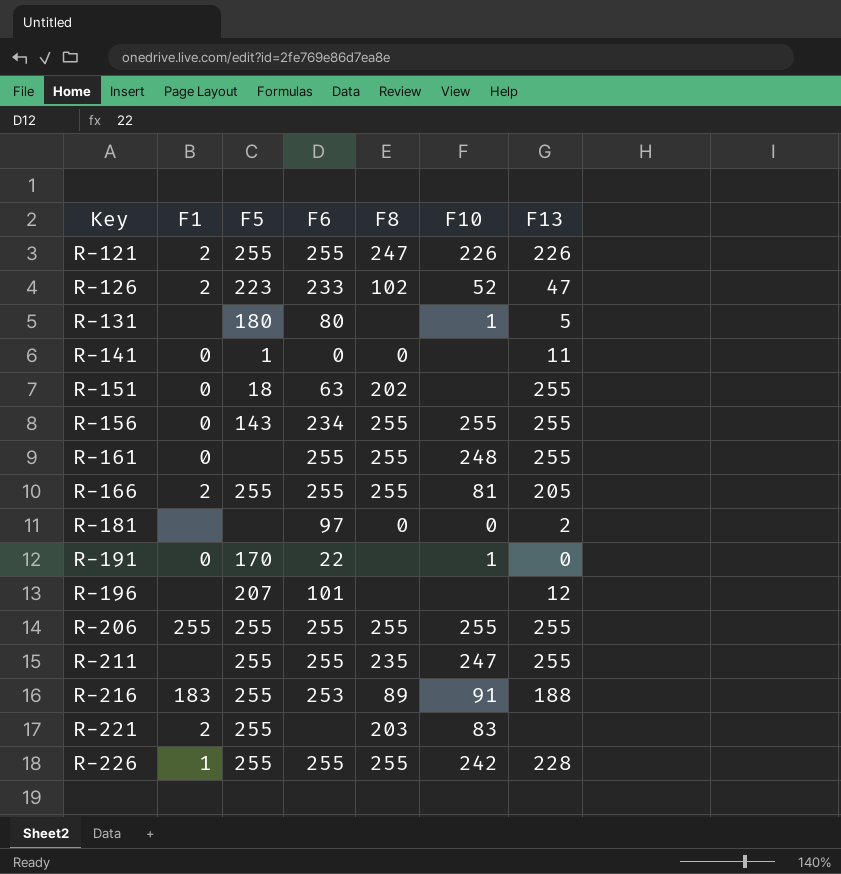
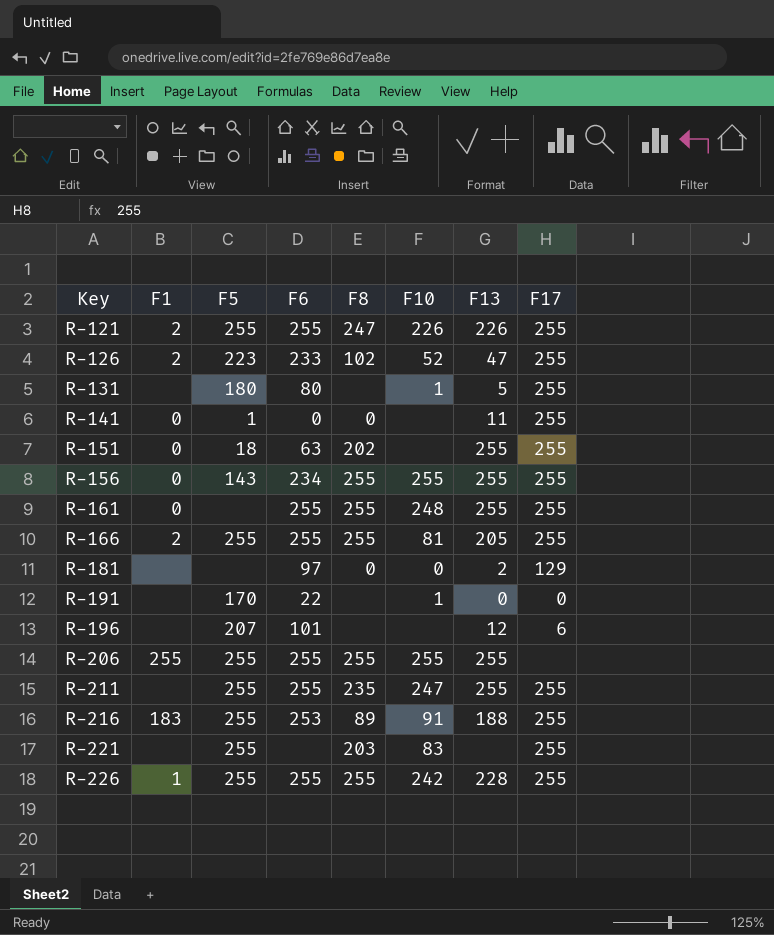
column F17 | position: none -> 8
R-191 | F1: 0 -> none
R-221 | F1: 2 -> none

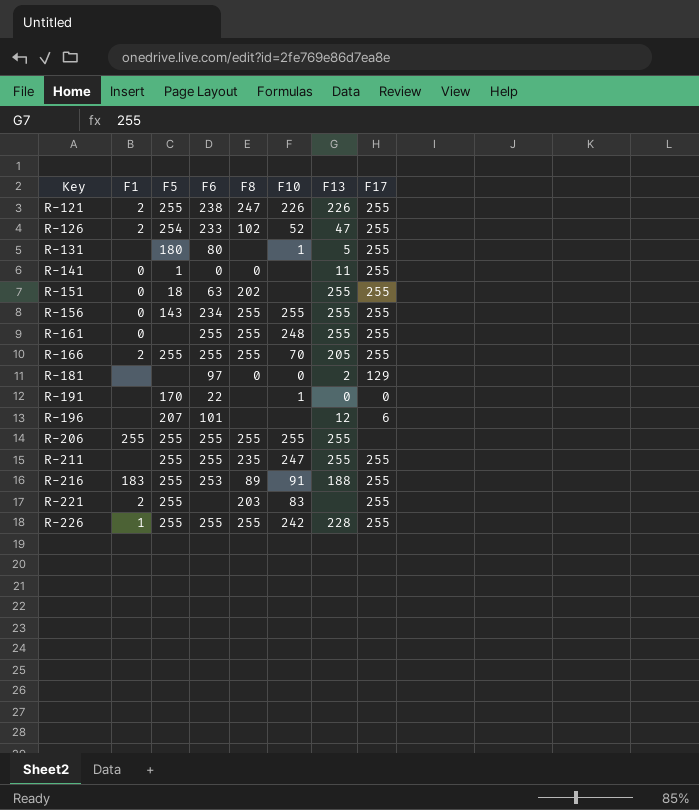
R-121 | F6: 255 -> 238
R-126 | F5: 223 -> 254
R-166 | F10: 81 -> 70
R-221 | F1: none -> 2

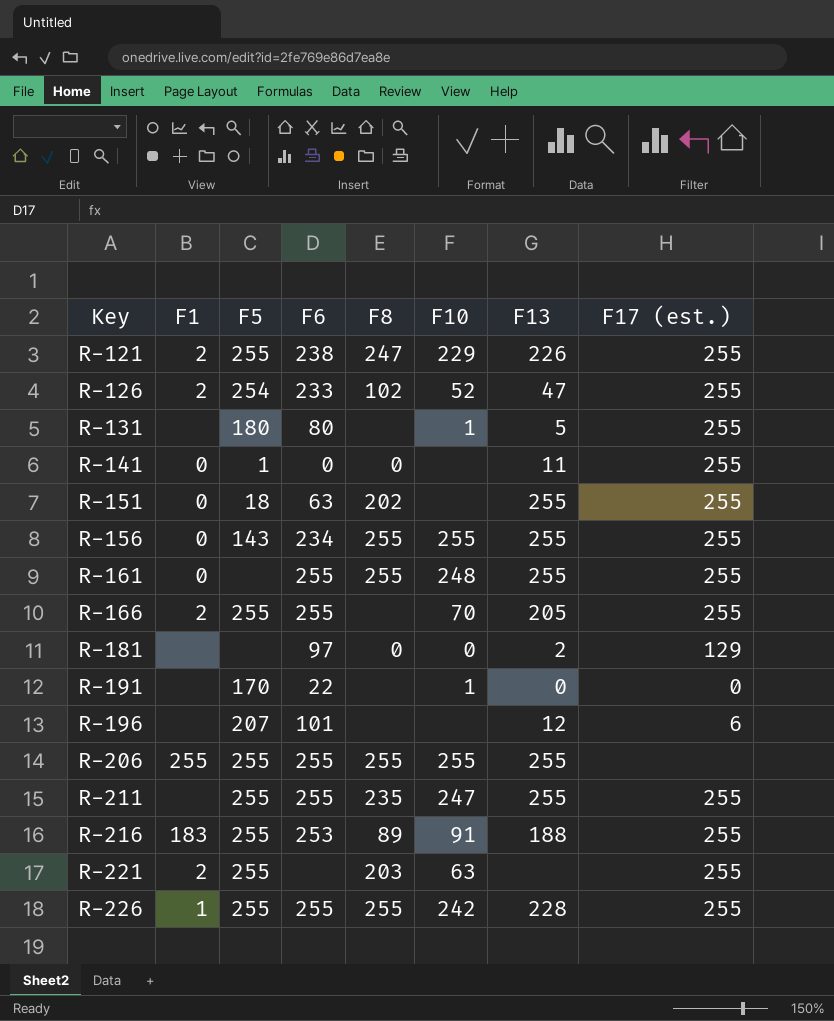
column name: F17 -> F17 (est.)
R-121 | F10: 226 -> 229
R-166 | F8: 255 -> none
R-221 | F10: 83 -> 63

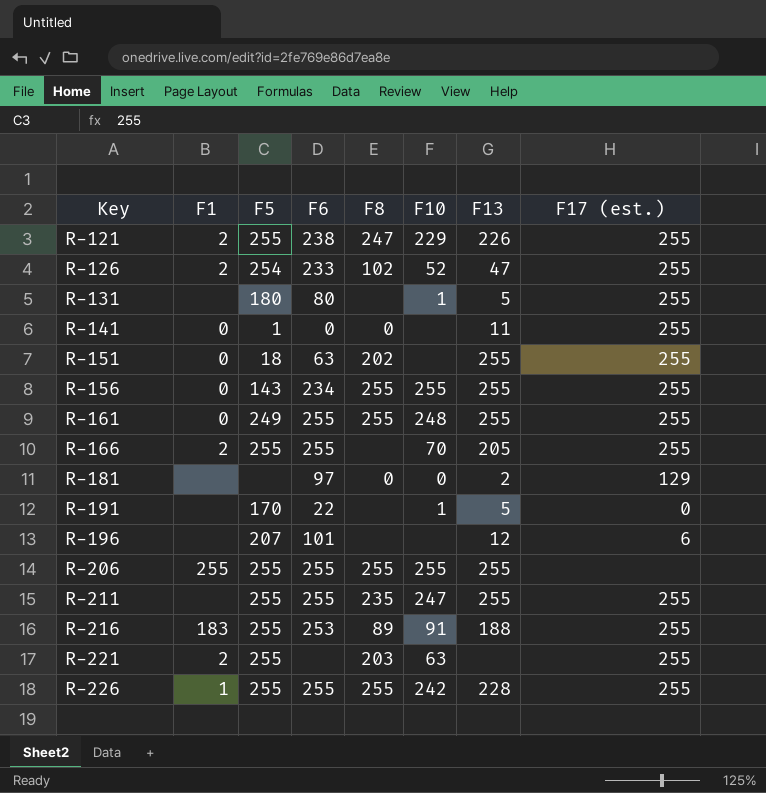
R-161 | F5: none -> 249
R-191 | F13: 0 -> 5

